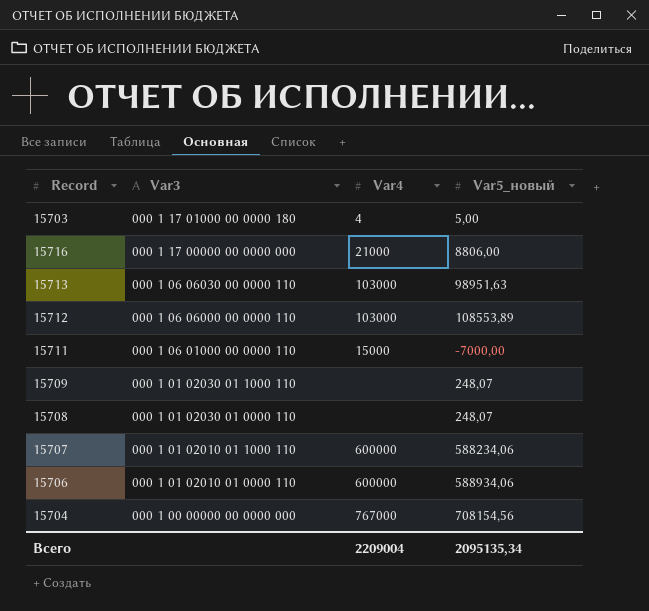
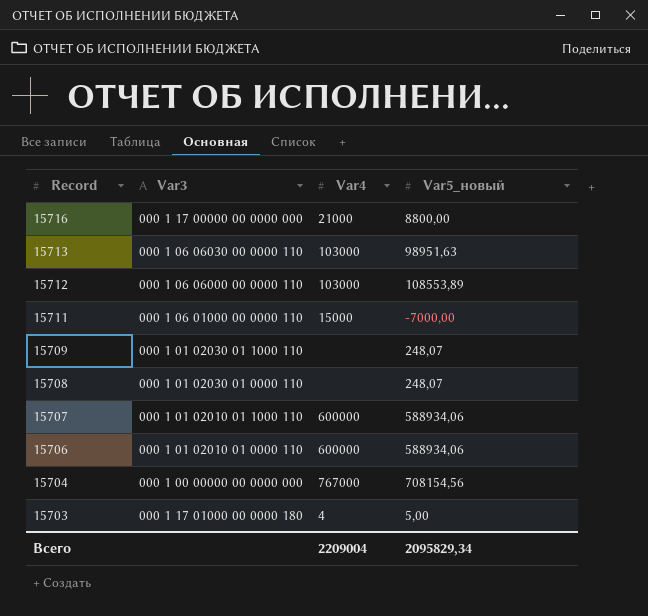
row order: Var3 descending -> Record descending
15716 | Var5_новый: 8806,00 -> 8800,00
15707 | Var5_новый: 588234,06 -> 588934,06
Всего | Var5_новый: 2095135,34 -> 2095829,34

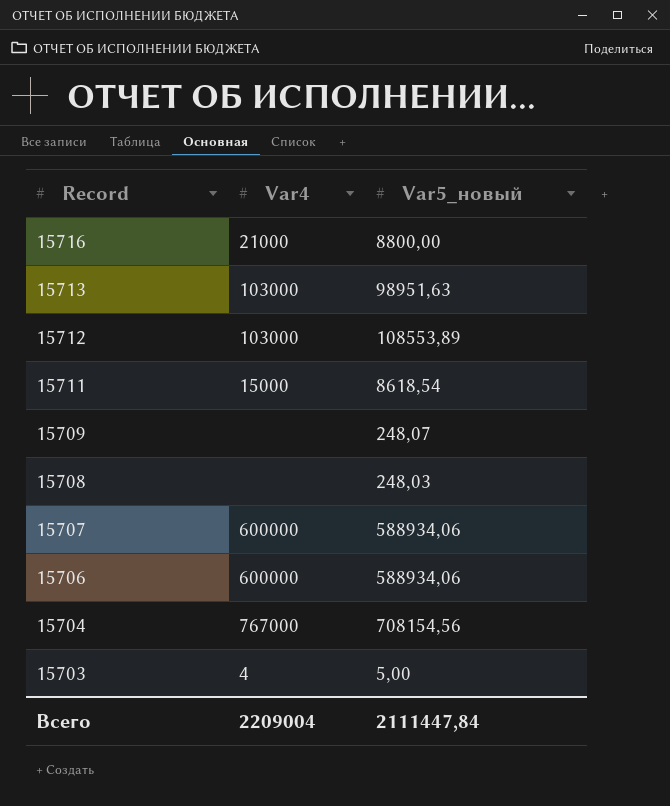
column Var3 | position: 2 -> none
15711 | Var5_новый: -7000,00 -> 8618,54
15708 | Var5_новый: 248,07 -> 248,03
Всего | Var5_новый: 2095829,34 -> 2111447,84

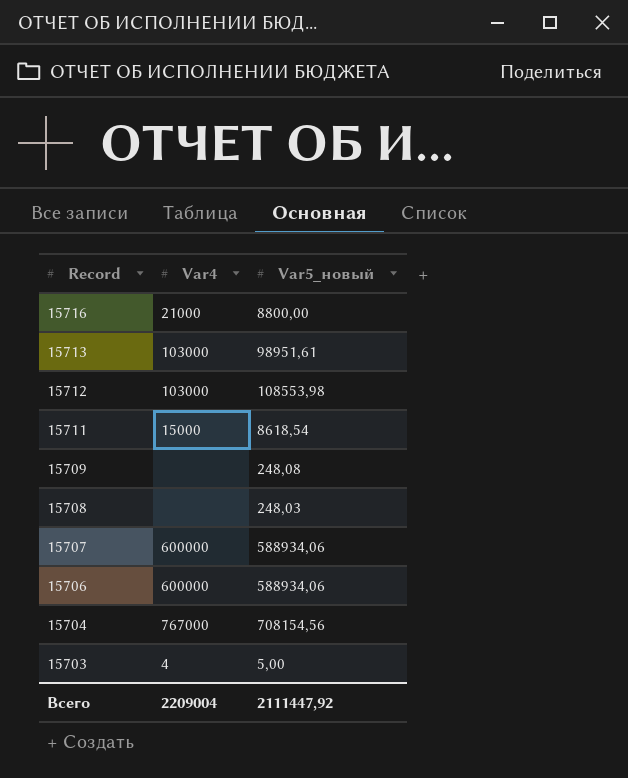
15713 | Var5_новый: 98951,63 -> 98951,61
15712 | Var5_новый: 108553,89 -> 108553,98
15709 | Var5_новый: 248,07 -> 248,08
Всего | Var5_новый: 2111447,84 -> 2111447,92

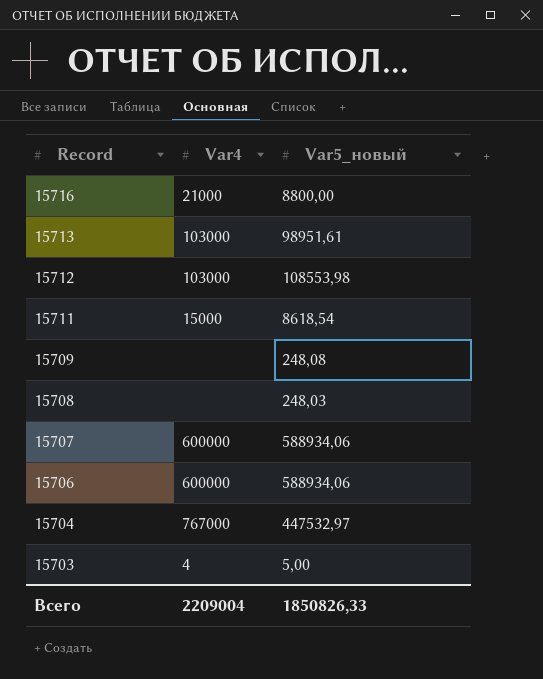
15704 | Var5_новый: 708154,56 -> 447532,97
Всего | Var5_новый: 2111447,92 -> 1850826,33

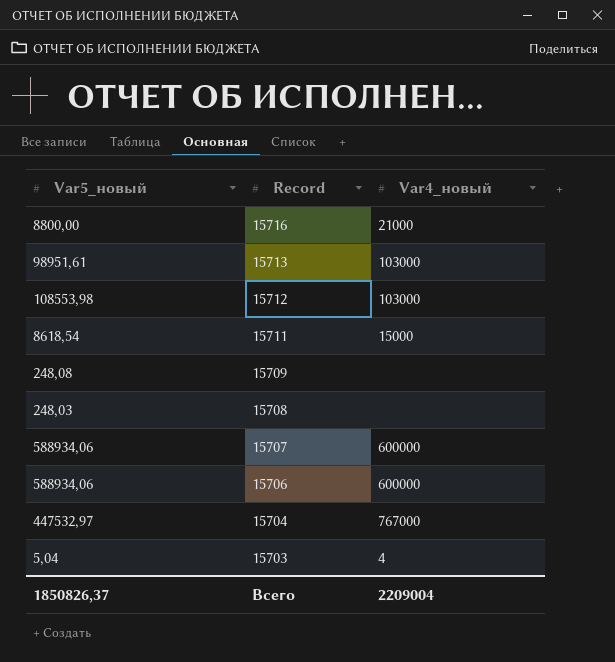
column Var5_новый | position: 3 -> 1
column name: Var4 -> Var4_новый
15703 | Var5_новый: 5,00 -> 5,04
Всего | Var5_новый: 1850826,33 -> 1850826,37

